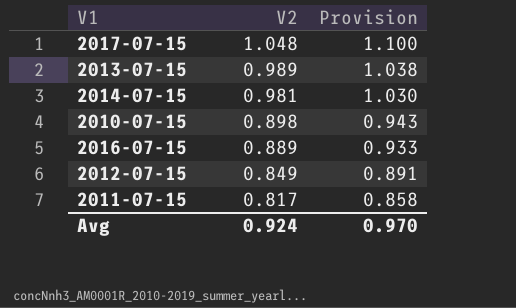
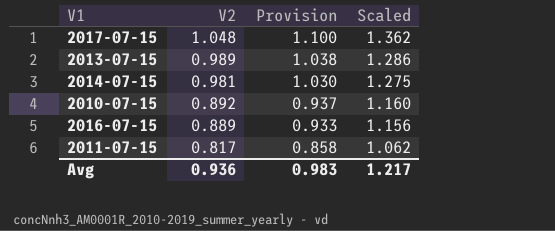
column Scaled | formula: none -> [V2] * 1.3
row 2012-07-15: 0.849 | 0.891 -> none
2010-07-15 | V2: 0.898 -> 0.892
2010-07-15 | Provision: 0.943 -> 0.937
Avg | V2: 0.924 -> 0.936
Avg | Provision: 0.970 -> 0.983

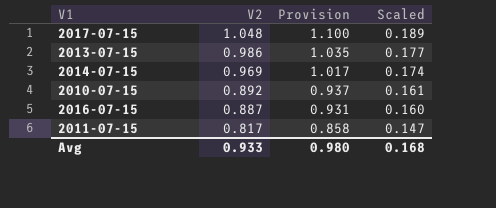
column Scaled | formula: [V2] * 1.3 -> [V2] * 0.18
2013-07-15 | V2: 0.989 -> 0.986
2013-07-15 | Provision: 1.038 -> 1.035
2014-07-15 | V2: 0.981 -> 0.969
2014-07-15 | Provision: 1.030 -> 1.017
2016-07-15 | V2: 0.889 -> 0.887
2016-07-15 | Provision: 0.933 -> 0.931
Avg | V2: 0.936 -> 0.933
Avg | Provision: 0.983 -> 0.980
Avg | Scaled: 1.217 -> 0.168

